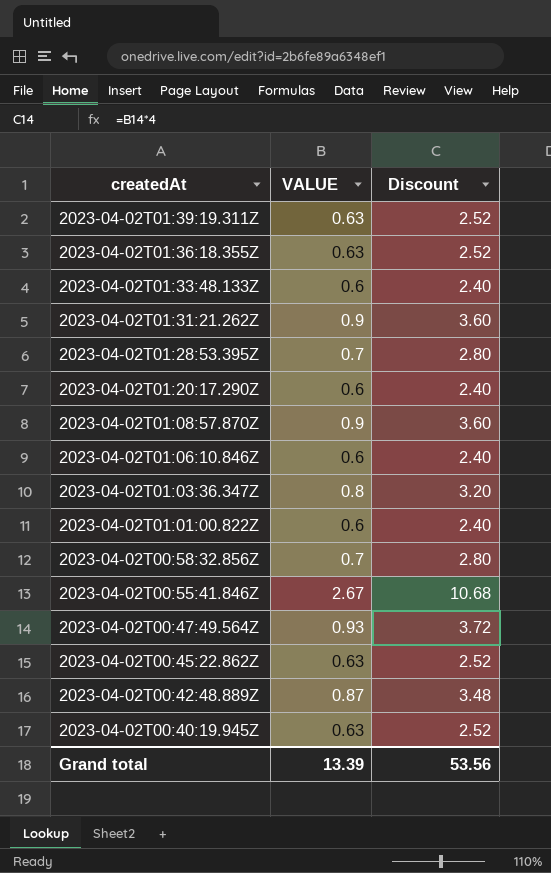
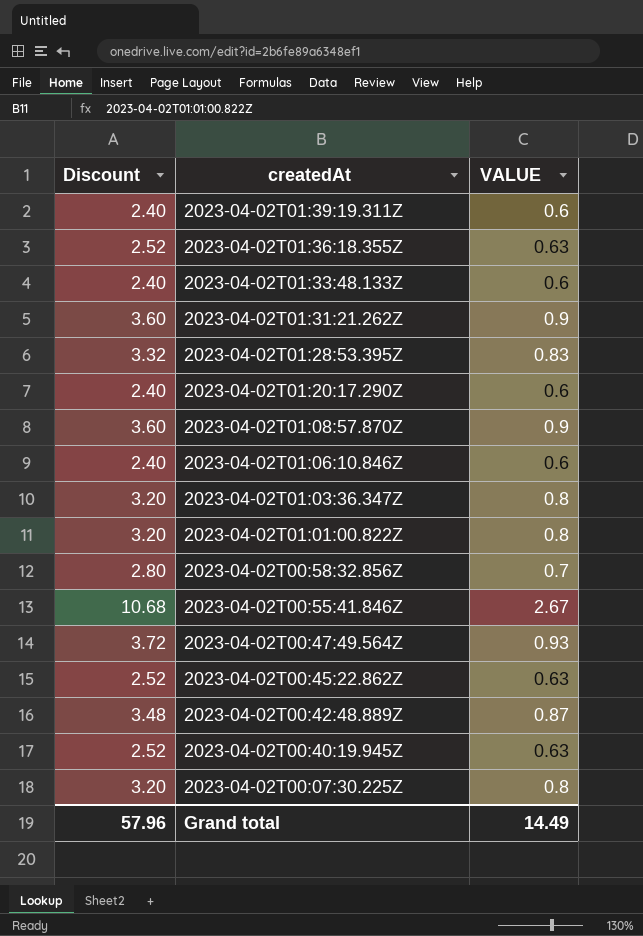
column Discount | position: 3 -> 1
2023-04-02T01:39:19.311Z | Discount: 2.52 -> 2.40
2023-04-02T01:39:19.311Z | VALUE: 0.63 -> 0.6
2023-04-02T01:28:53.395Z | Discount: 2.80 -> 3.32
2023-04-02T01:28:53.395Z | VALUE: 0.7 -> 0.83
2023-04-02T01:01:00.822Z | Discount: 2.40 -> 3.20
2023-04-02T01:01:00.822Z | VALUE: 0.6 -> 0.8
row 2023-04-02T00:07:30.225Z: none -> 3.20 | 0.8
Grand total | Discount: 53.56 -> 57.96
Grand total | VALUE: 13.39 -> 14.49

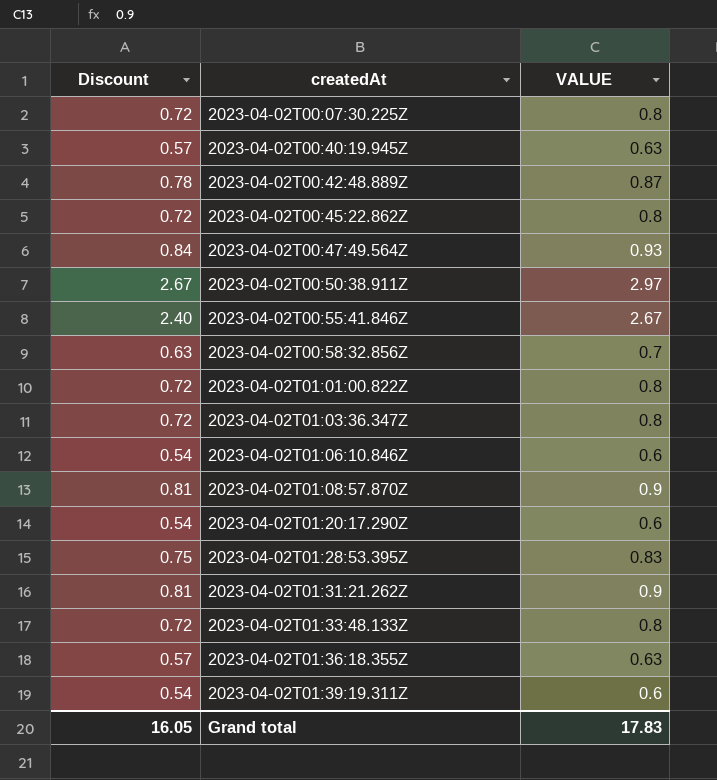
row order: createdAt descending -> createdAt ascending
column Discount | formula: [VALUE] * 4 -> [VALUE] * 0.9
2023-04-02T00:45:22.862Z | VALUE: 0.63 -> 0.8
row 2023-04-02T00:50:38.911Z: none -> 2.67 | 2.97
2023-04-02T01:33:48.133Z | VALUE: 0.6 -> 0.8
Grand total | Discount: 57.96 -> 16.05
Grand total | VALUE: 14.49 -> 17.83

